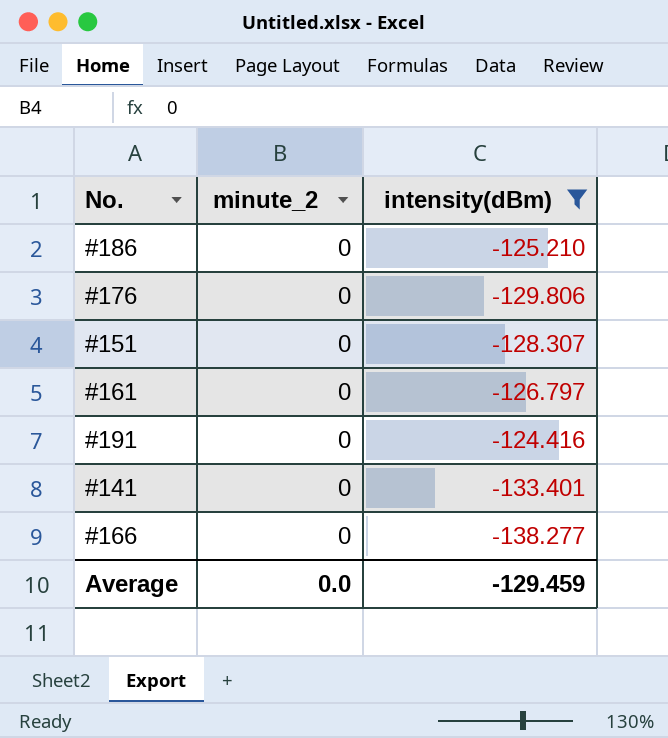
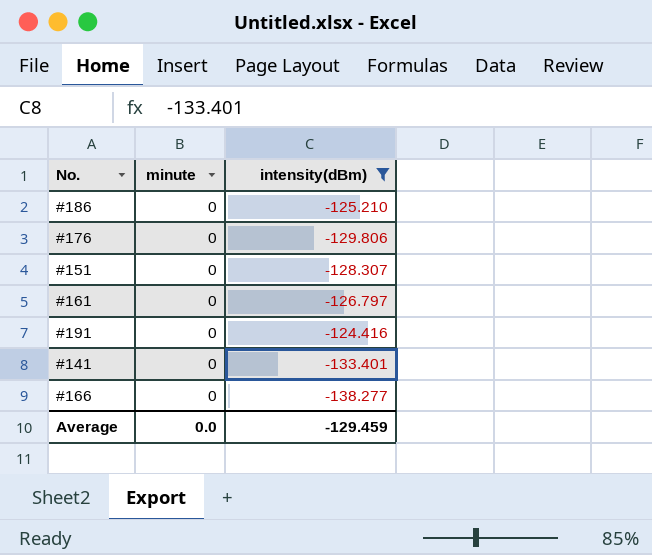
column name: minute_2 -> minute

